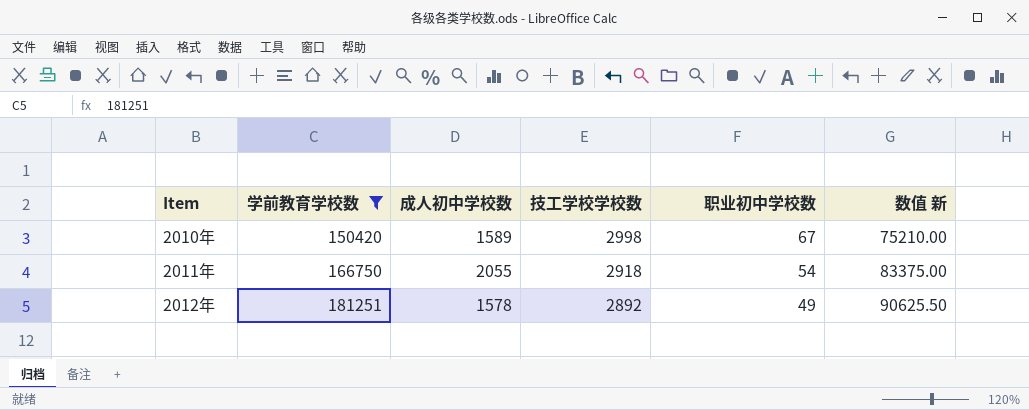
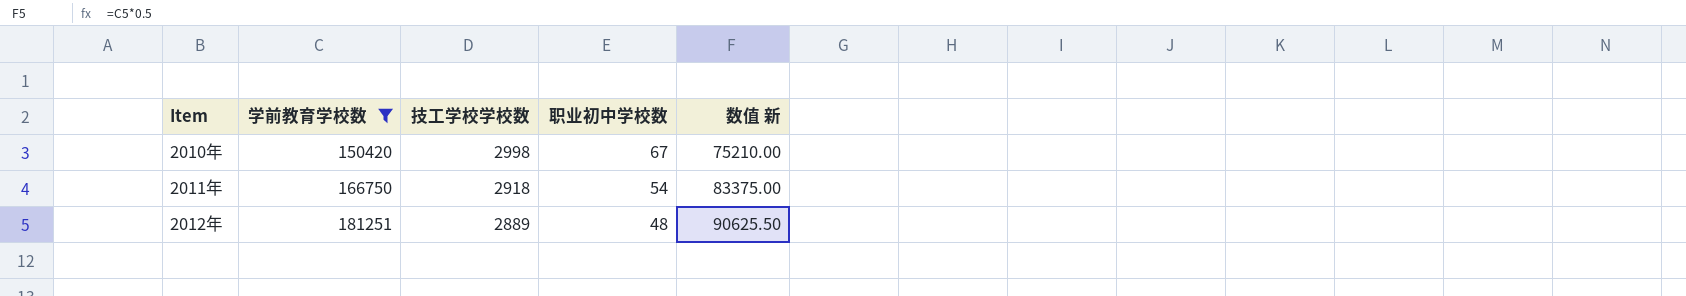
column 成人初中学校数 | position: 3 -> none
2012年 | 技工学校学校数: 2892 -> 2889
2012年 | 职业初中学校数: 49 -> 48

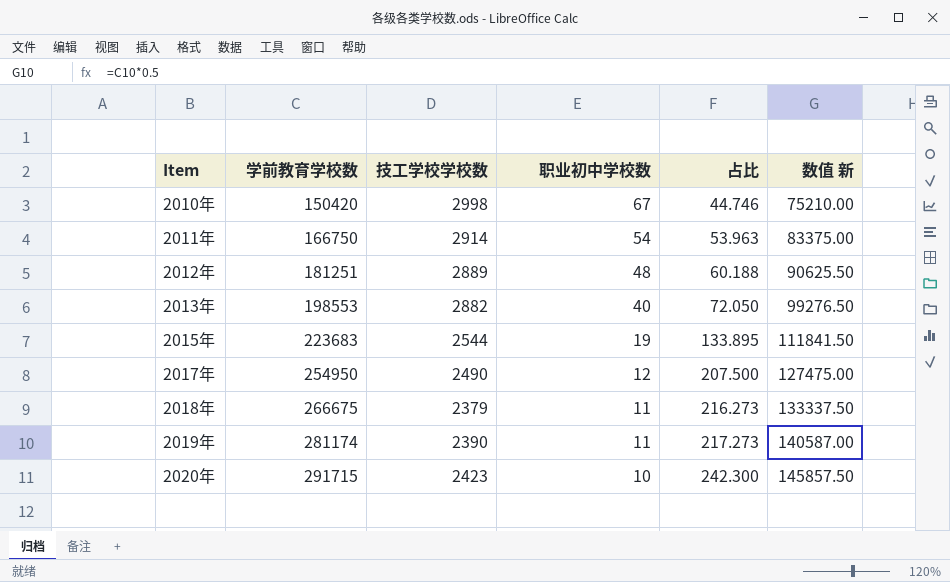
filter: 学前教育学校数 <= 181251 -> none
column 占比 | formula: none -> [技工学校学校数] / [职业初中学校数]
2011年 | 技工学校学校数: 2918 -> 2914

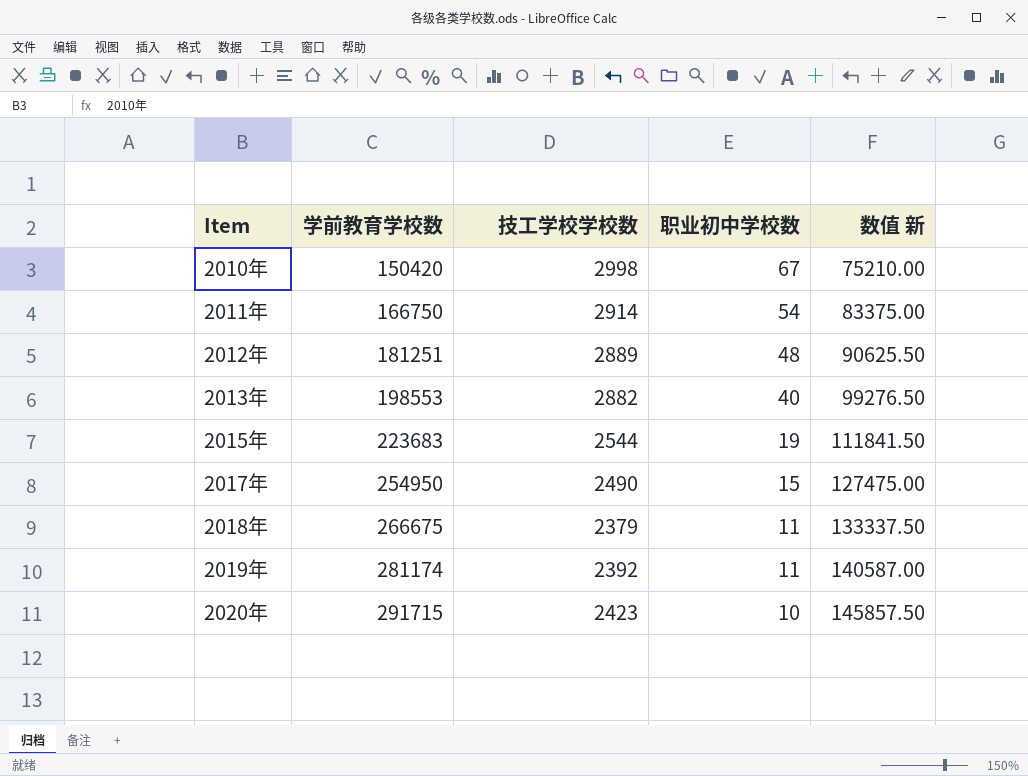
column 占比 | formula: [技工学校学校数] / [职业初中学校数] -> none
2017年 | 职业初中学校数: 12 -> 15
2019年 | 技工学校学校数: 2390 -> 2392

